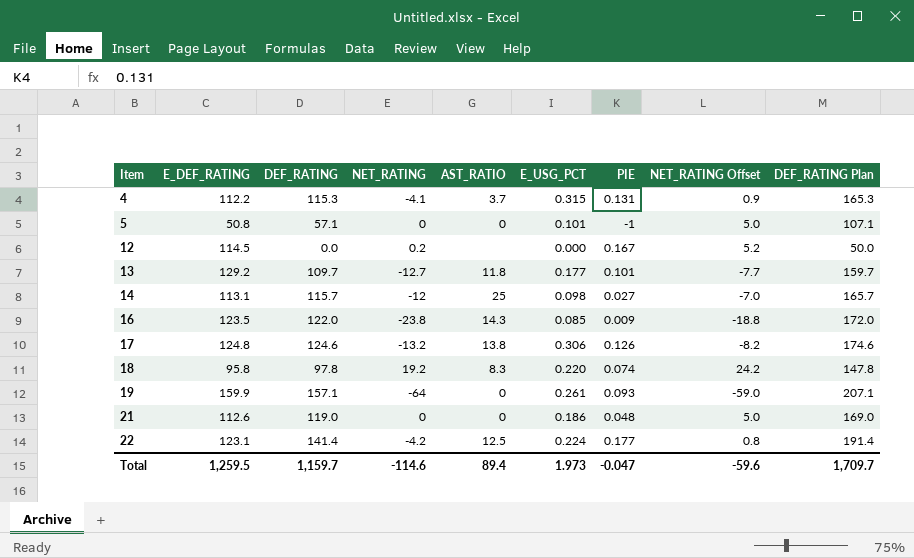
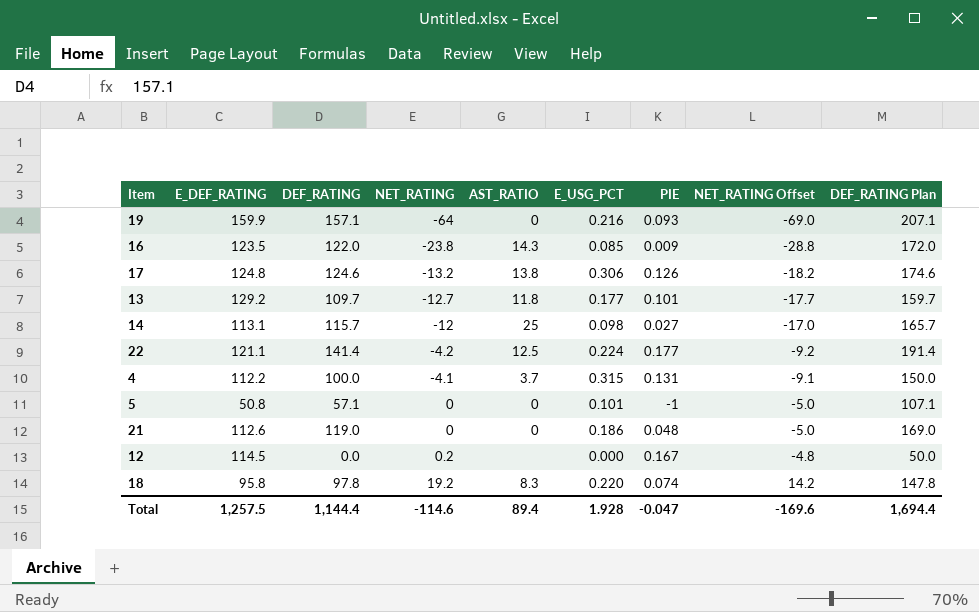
row order: Item ascending -> NET_RATING ascending
column NET_RATING Offset | formula: [NET_RATING] + 5 -> [NET_RATING] - 5
19 | E_USG_PCT: 0.261 -> 0.216
22 | E_DEF_RATING: 123.1 -> 121.1
4 | DEF_RATING: 115.3 -> 100.0
4 | DEF_RATING Plan: 165.3 -> 150.0
Total | E_DEF_RATING: 1,259.5 -> 1,257.5
Total | DEF_RATING: 1,159.7 -> 1,144.4
Total | E_USG_PCT: 1.973 -> 1.928
Total | NET_RATING Offset: -59.6 -> -169.6
Total | DEF_RATING Plan: 1,709.7 -> 1,694.4

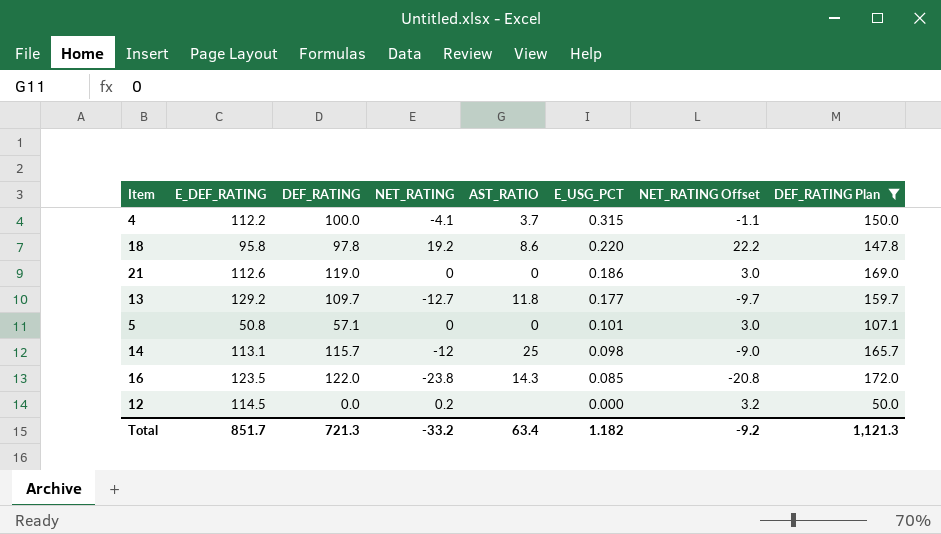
filter: none -> DEF_RATING Plan <= 172.0
row order: NET_RATING ascending -> E_USG_PCT descending
column PIE | position: 7 -> none
column NET_RATING Offset | formula: [NET_RATING] - 5 -> [NET_RATING] + 3
18 | AST_RATIO: 8.3 -> 8.6
Total | E_DEF_RATING: 1,257.5 -> 851.7
Total | DEF_RATING: 1,144.4 -> 721.3
Total | NET_RATING: -114.6 -> -33.2
Total | AST_RATIO: 89.4 -> 63.4
Total | E_USG_PCT: 1.928 -> 1.182
Total | NET_RATING Offset: -169.6 -> -9.2
Total | DEF_RATING Plan: 1,694.4 -> 1,121.3

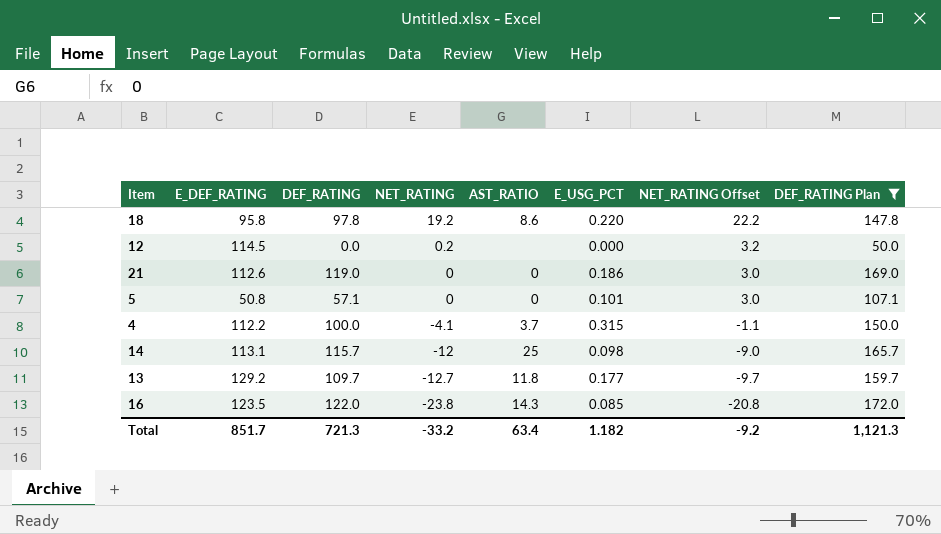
row order: E_USG_PCT descending -> NET_RATING descending

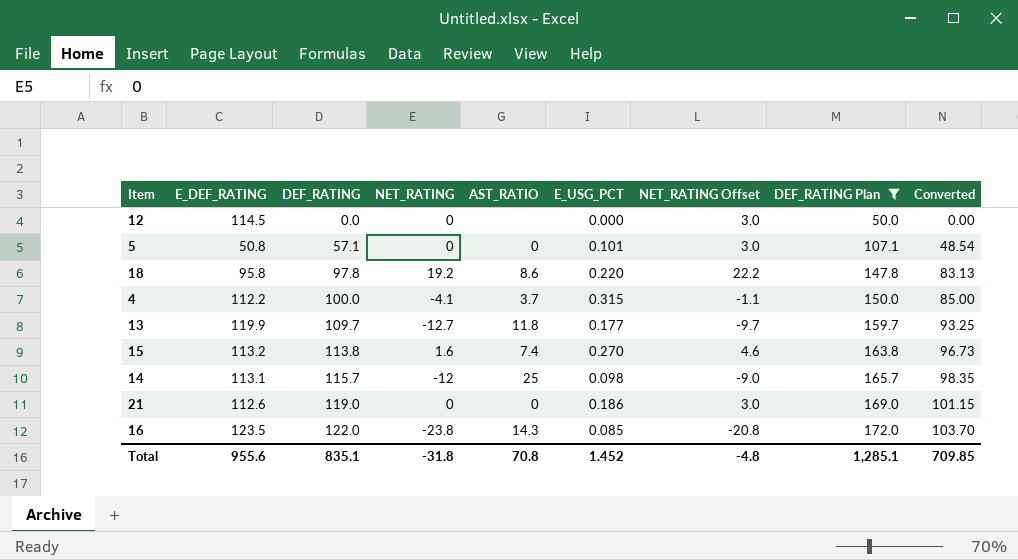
row order: NET_RATING descending -> DEF_RATING ascending
column Converted | formula: none -> [DEF_RATING] * 0.85
12 | NET_RATING: 0.2 -> 0
12 | NET_RATING Offset: 3.2 -> 3.0
13 | E_DEF_RATING: 129.2 -> 119.9
row 15: none -> 113.2 | 113.8 | 1.6 | 7.4 | 0.270 | 4.6 | 163.8 | 96.73
Total | E_DEF_RATING: 851.7 -> 955.6
Total | DEF_RATING: 721.3 -> 835.1
Total | NET_RATING: -33.2 -> -31.8
Total | AST_RATIO: 63.4 -> 70.8
Total | E_USG_PCT: 1.182 -> 1.452
Total | NET_RATING Offset: -9.2 -> -4.8
Total | DEF_RATING Plan: 1,121.3 -> 1,285.1

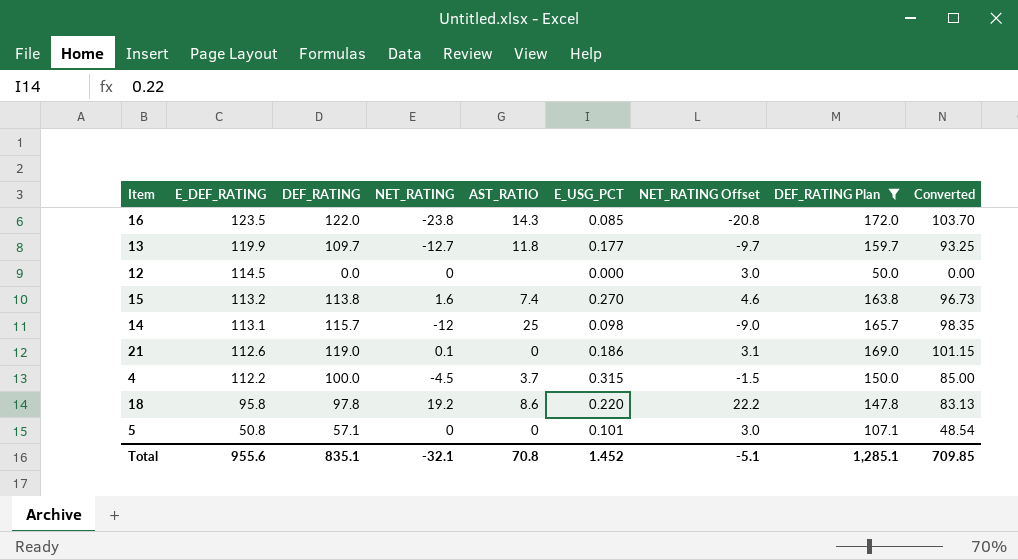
row order: DEF_RATING ascending -> E_DEF_RATING descending
21 | NET_RATING: 0 -> 0.1
21 | NET_RATING Offset: 3.0 -> 3.1
4 | NET_RATING: -4.1 -> -4.5
4 | NET_RATING Offset: -1.1 -> -1.5
Total | NET_RATING: -31.8 -> -32.1
Total | NET_RATING Offset: -4.8 -> -5.1

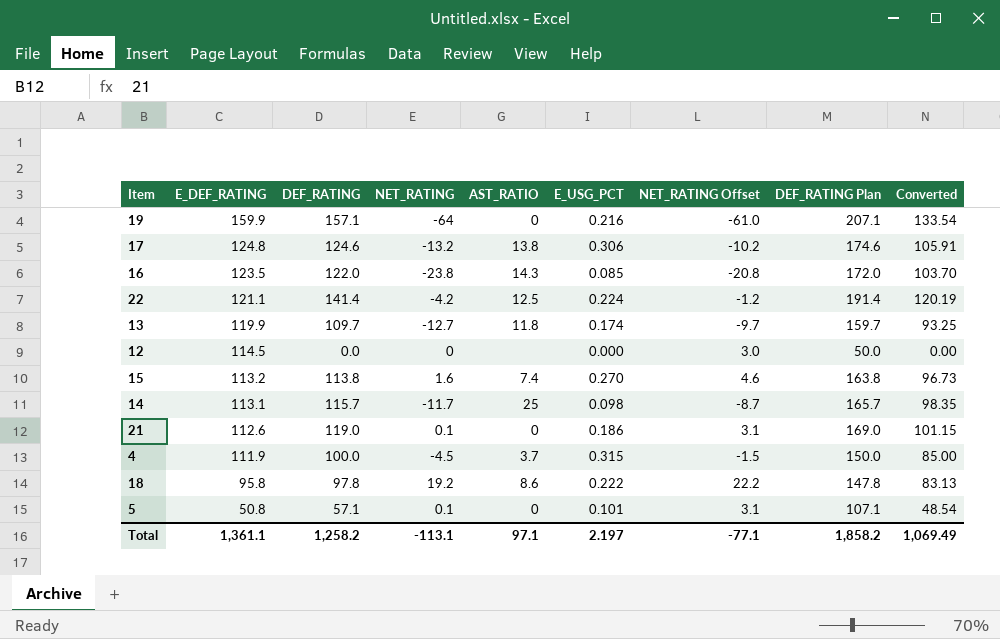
filter: DEF_RATING Plan <= 172.0 -> none
13 | E_USG_PCT: 0.177 -> 0.174
14 | NET_RATING: -12 -> -11.7
14 | NET_RATING Offset: -9.0 -> -8.7
4 | E_DEF_RATING: 112.2 -> 111.9
18 | E_USG_PCT: 0.220 -> 0.222
5 | NET_RATING: 0 -> 0.1
5 | NET_RATING Offset: 3.0 -> 3.1
Total | E_DEF_RATING: 955.6 -> 1,361.1
Total | DEF_RATING: 835.1 -> 1,258.2
Total | NET_RATING: -32.1 -> -113.1
Total | AST_RATIO: 70.8 -> 97.1
Total | E_USG_PCT: 1.452 -> 2.197
Total | NET_RATING Offset: -5.1 -> -77.1
Total | DEF_RATING Plan: 1,285.1 -> 1,858.2
Total | Converted: 709.85 -> 1,069.49

